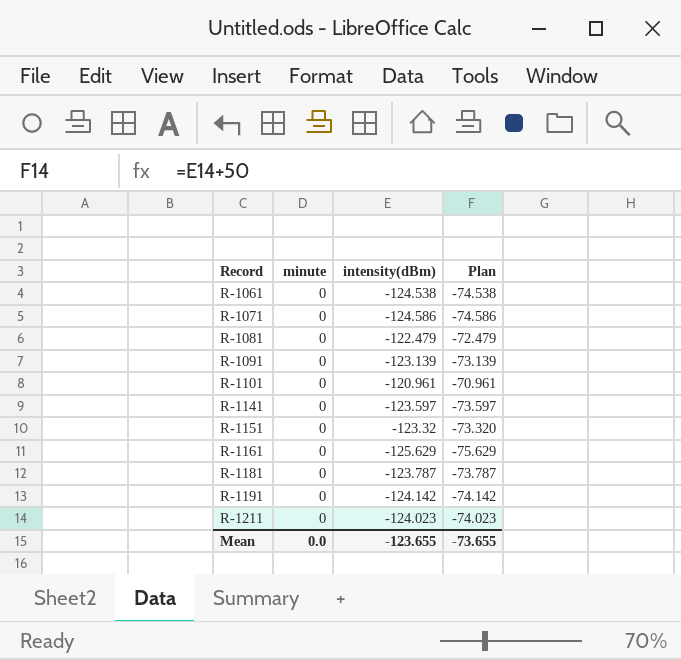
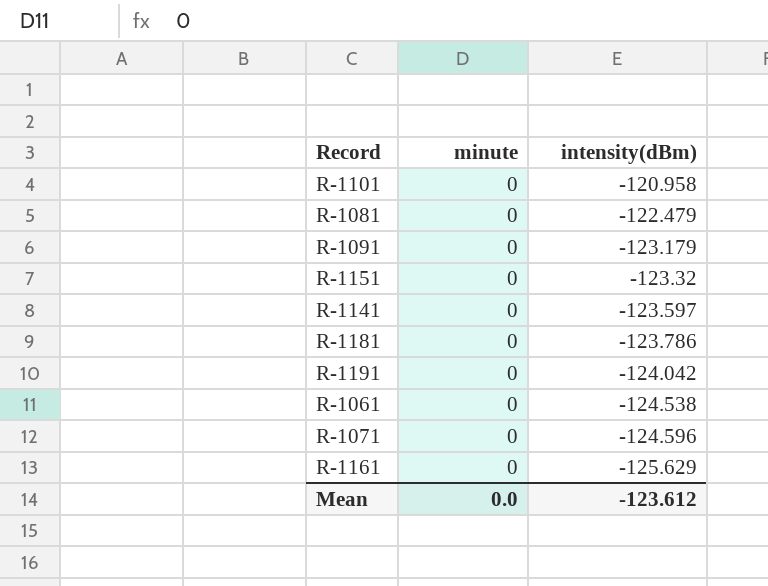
row order: Record ascending -> intensity(dBm) descending
column Plan | formula: [intensity(dBm)] + 50 -> none
row R-1211: 0 | -124.023 | -74.023 -> none
R-1101 | intensity(dBm): -120.961 -> -120.958
R-1091 | intensity(dBm): -123.139 -> -123.179
R-1181 | intensity(dBm): -123.787 -> -123.786
R-1191 | intensity(dBm): -124.142 -> -124.042
R-1071 | intensity(dBm): -124.586 -> -124.596
Mean | intensity(dBm): -123.655 -> -123.612

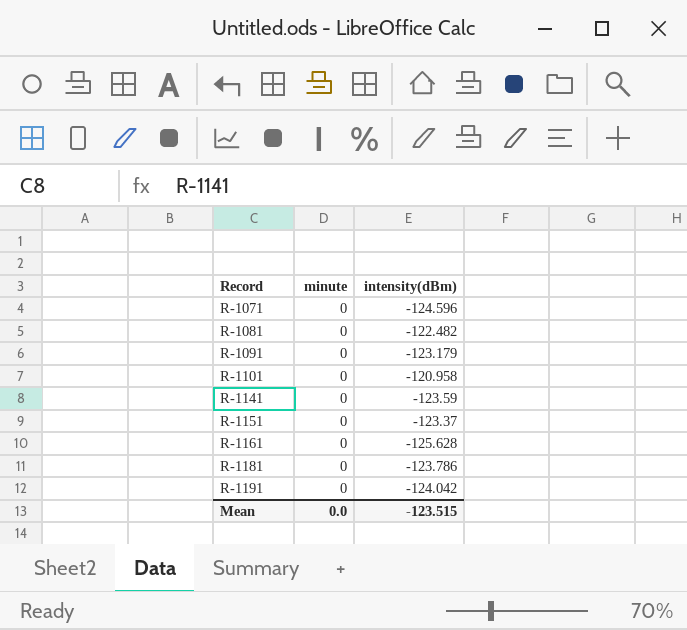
row order: intensity(dBm) descending -> Record ascending
row R-1061: 0 | -124.538 -> none
R-1081 | intensity(dBm): -122.479 -> -122.482
R-1141 | intensity(dBm): -123.597 -> -123.59
R-1151 | intensity(dBm): -123.32 -> -123.37
R-1161 | intensity(dBm): -125.629 -> -125.628
Mean | intensity(dBm): -123.612 -> -123.515

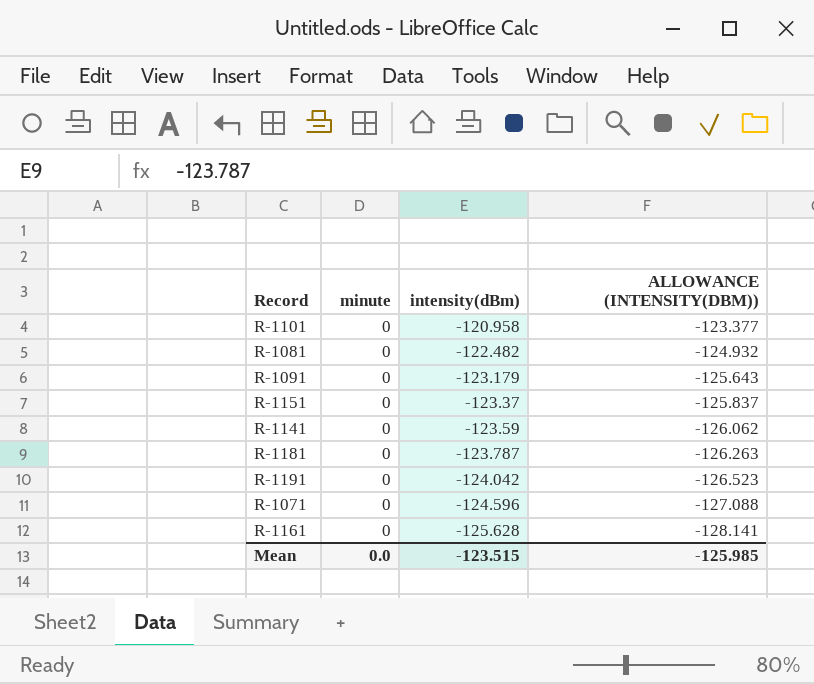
row order: Record ascending -> intensity(dBm) descending
column ALLOWANCE (INTENSITY(DBM)) | formula: none -> [intensity(dBm)] * 1.02
R-1181 | intensity(dBm): -123.786 -> -123.787

